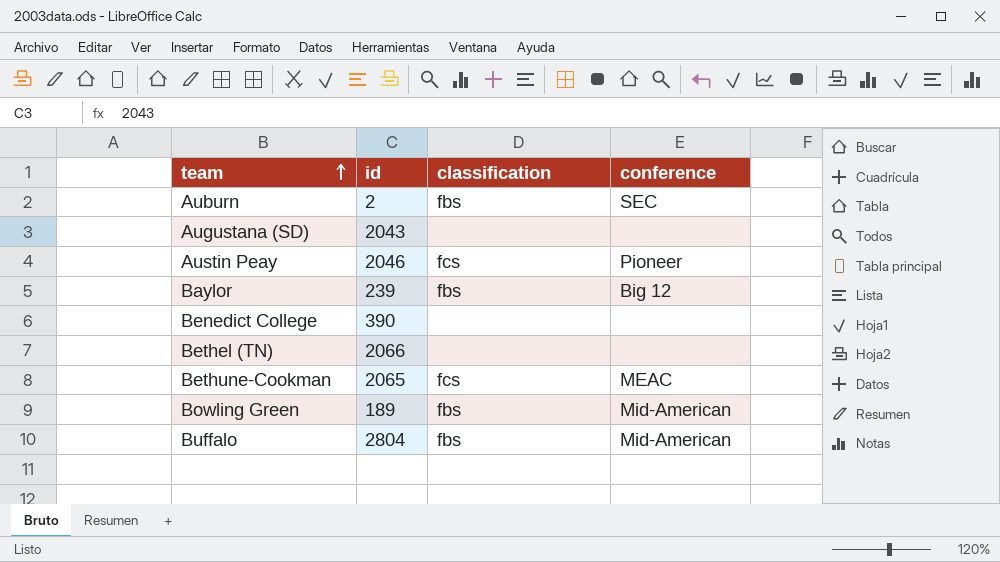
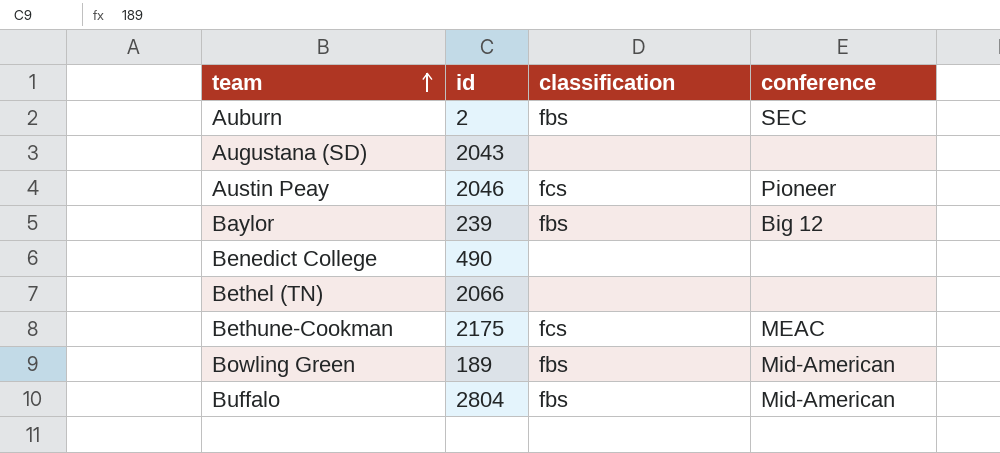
Benedict College | id: 390 -> 490
Bethune-Cookman | id: 2065 -> 2175

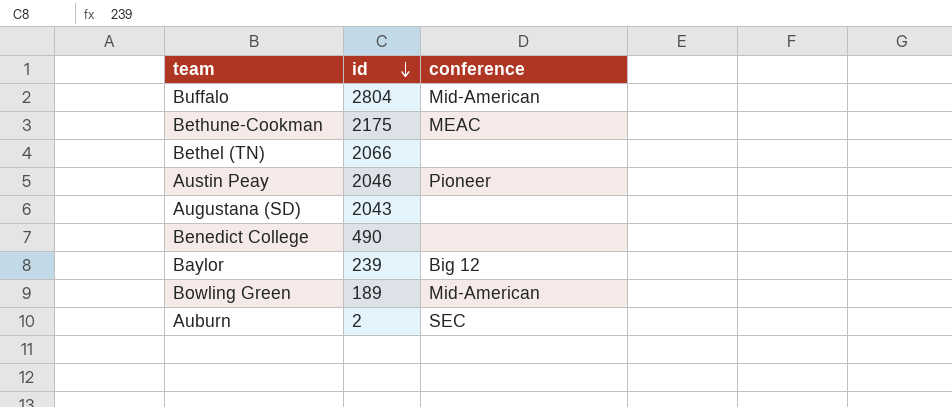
row order: team ascending -> id descending
column classification | position: 3 -> none

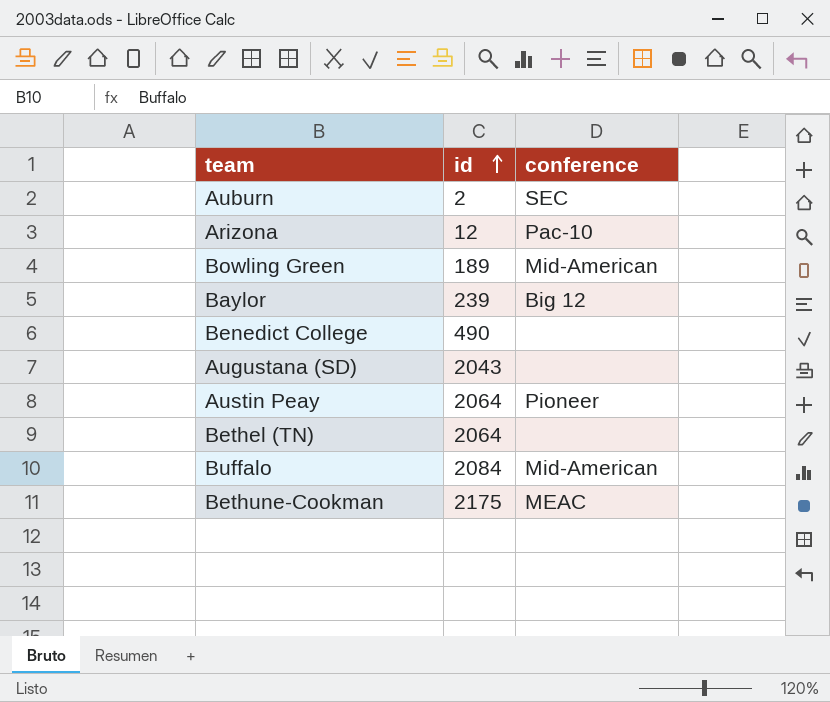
row order: id descending -> id ascending
row Arizona: none -> 12 | Pac-10
Austin Peay | id: 2046 -> 2064
Bethel (TN) | id: 2066 -> 2064
Buffalo | id: 2804 -> 2084

